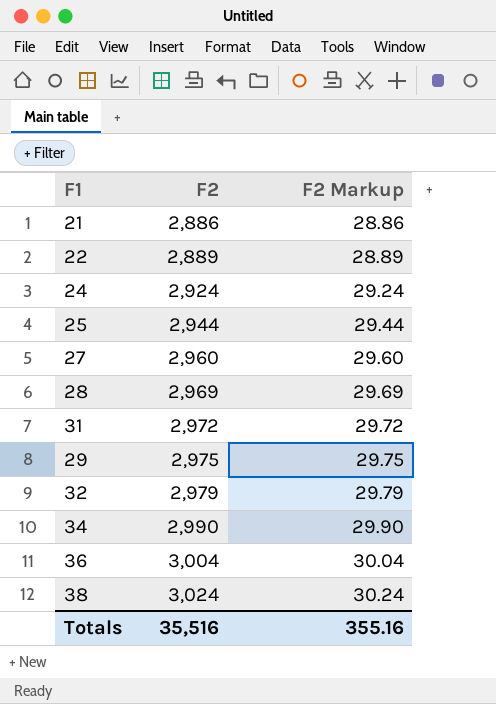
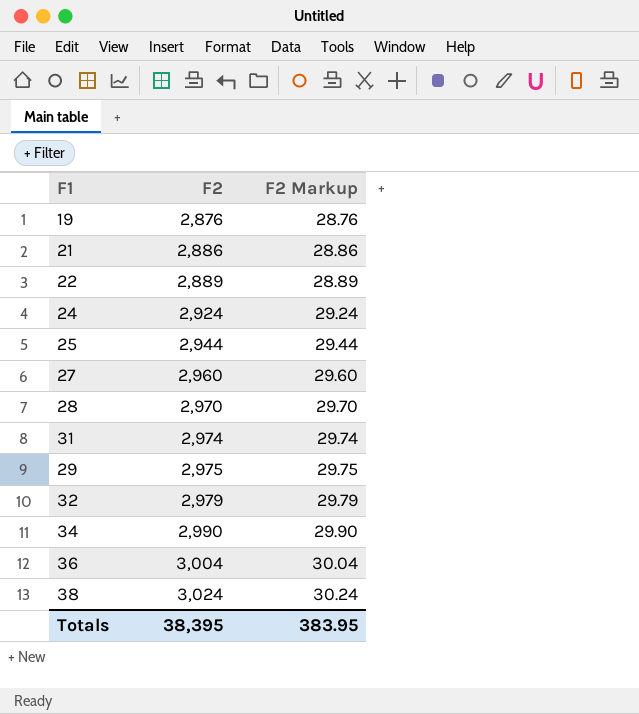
row 19: none -> 2,876 | 28.76
28 | F2: 2,969 -> 2,970
28 | F2 Markup: 29.69 -> 29.70
31 | F2: 2,972 -> 2,974
31 | F2 Markup: 29.72 -> 29.74
Totals | F2: 35,516 -> 38,395
Totals | F2 Markup: 355.16 -> 383.95

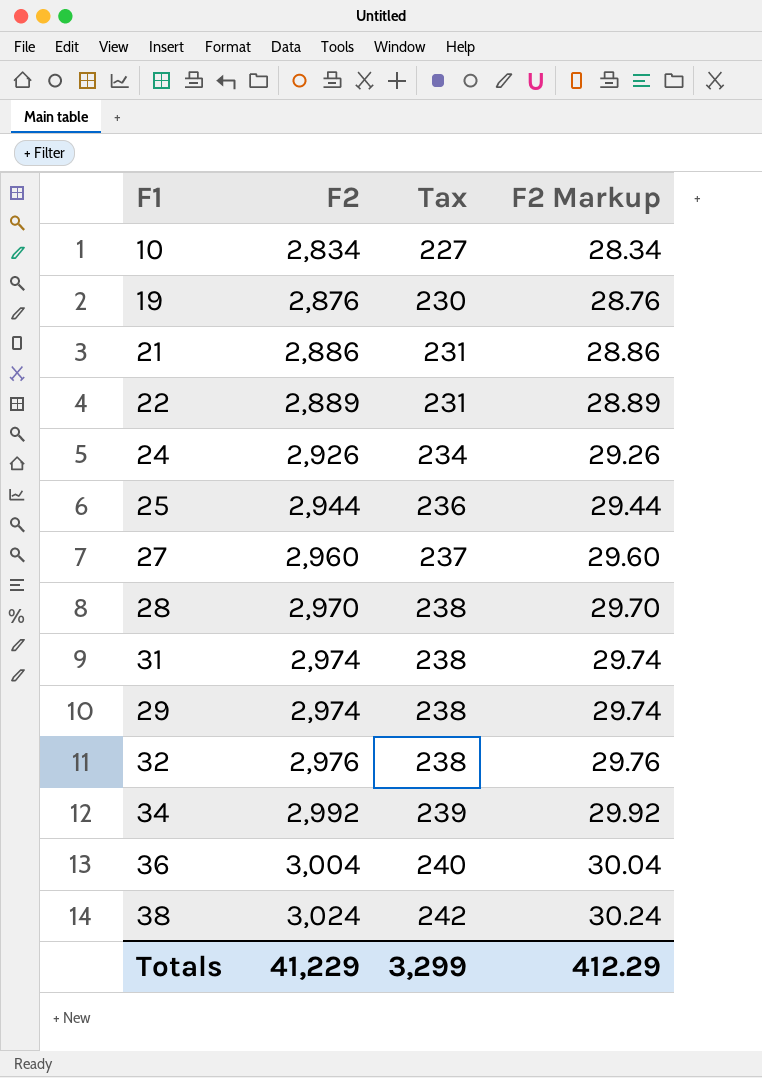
column Tax | formula: none -> [F2] * 0.08
row 10: none -> 2,834 | 227 | 28.34
24 | F2: 2,924 -> 2,926
24 | F2 Markup: 29.24 -> 29.26
29 | F2: 2,975 -> 2,974
29 | F2 Markup: 29.75 -> 29.74
32 | F2: 2,979 -> 2,976
32 | F2 Markup: 29.79 -> 29.76
34 | F2: 2,990 -> 2,992
34 | F2 Markup: 29.90 -> 29.92
Totals | F2: 38,395 -> 41,229
Totals | F2 Markup: 383.95 -> 412.29

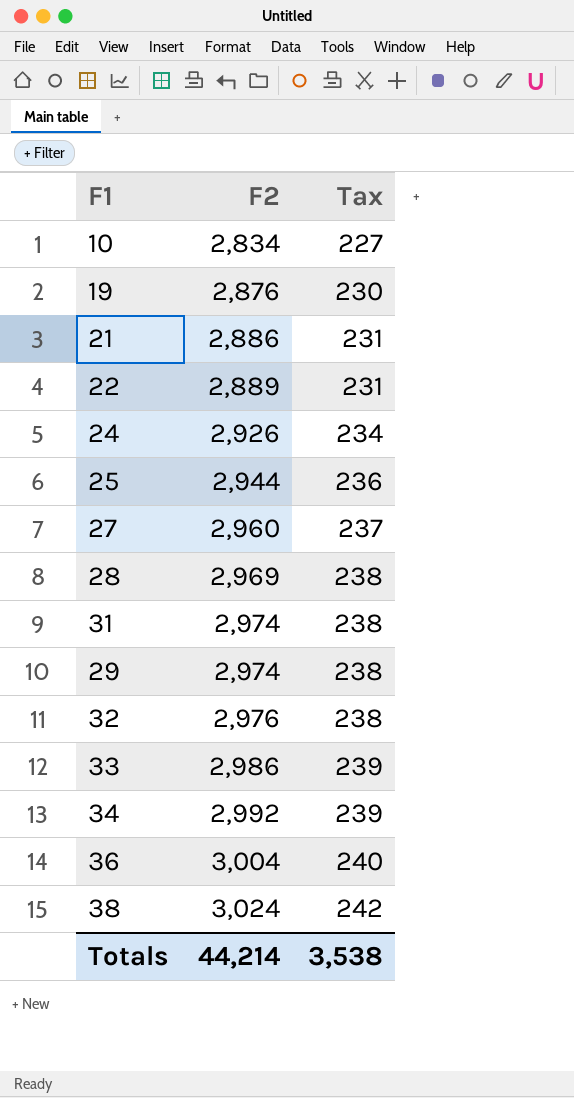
column F2 Markup | formula: [F2] * 0.01 -> none
28 | F2: 2,970 -> 2,969
row 33: none -> 2,986 | 239
Totals | F2: 41,229 -> 44,214
Totals | Tax: 3,299 -> 3,538

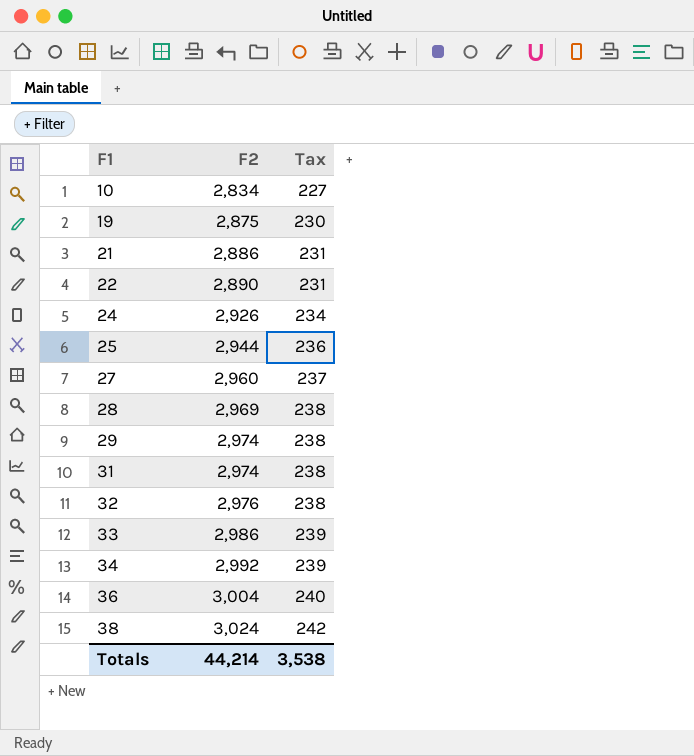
row order: F2 ascending -> F1 ascending
19 | F2: 2,876 -> 2,875
22 | F2: 2,889 -> 2,890

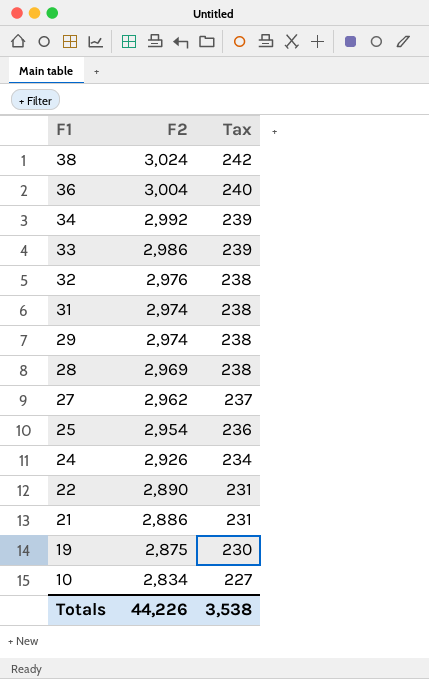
row order: F1 ascending -> F1 descending
27 | F2: 2,960 -> 2,962
25 | F2: 2,944 -> 2,954
Totals | F2: 44,214 -> 44,226

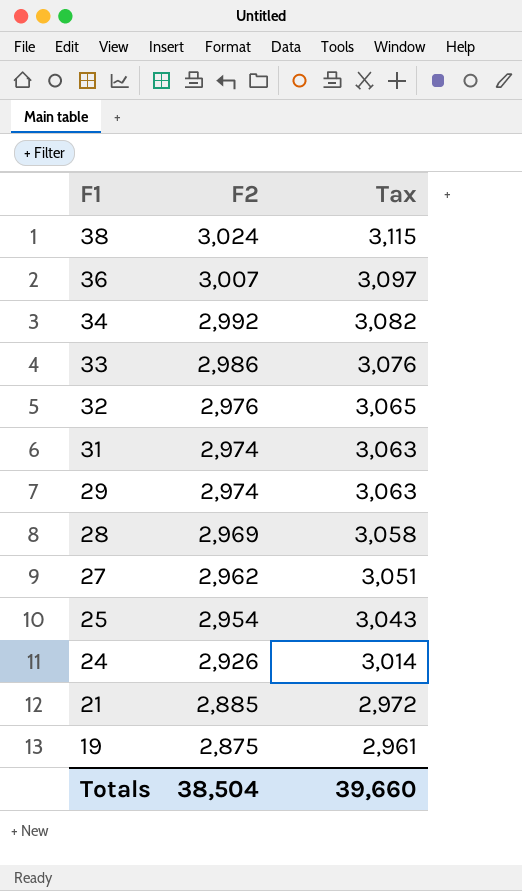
column Tax | formula: [F2] * 0.08 -> [F2] * 1.03
row 22: 2,890 | 231 -> none
row 10: 2,834 | 227 -> none
36 | F2: 3,004 -> 3,007
21 | F2: 2,886 -> 2,885
Totals | F2: 44,226 -> 38,504
Totals | Tax: 3,538 -> 39,660

